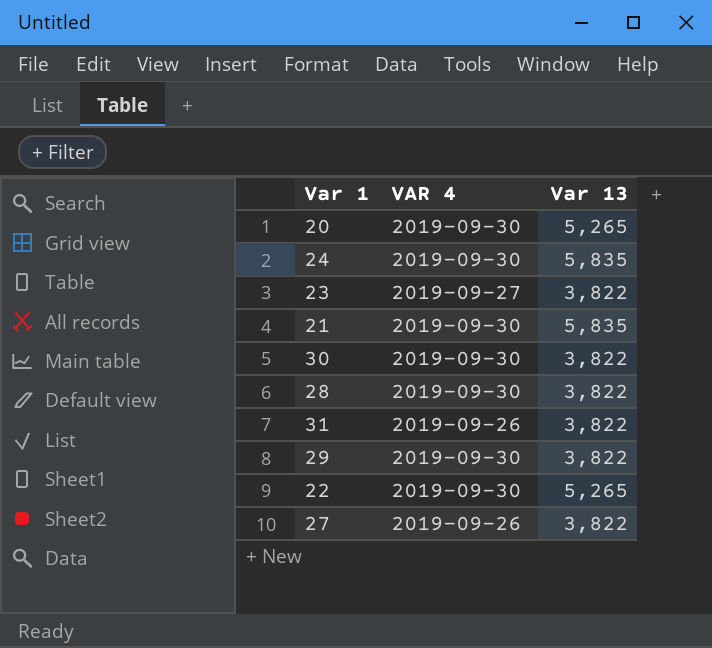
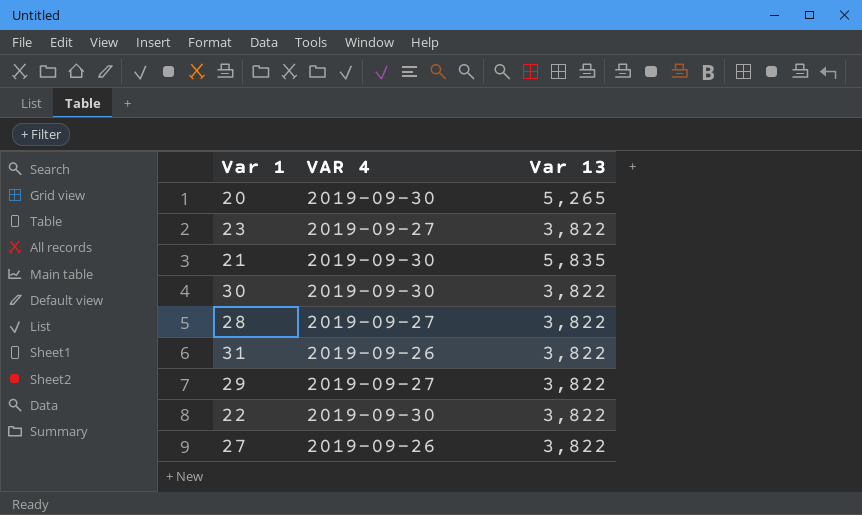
row 24: 2019-09-30 | 5,835 -> none
28 | VAR 4: 2019-09-30 -> 2019-09-27
29 | VAR 4: 2019-09-30 -> 2019-09-27
22 | Var 13: 5,265 -> 3,822

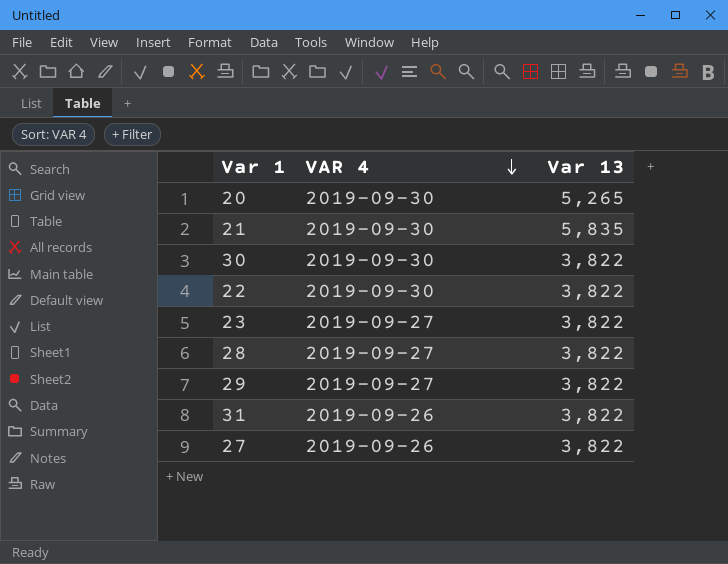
row order: none -> VAR 4 descending

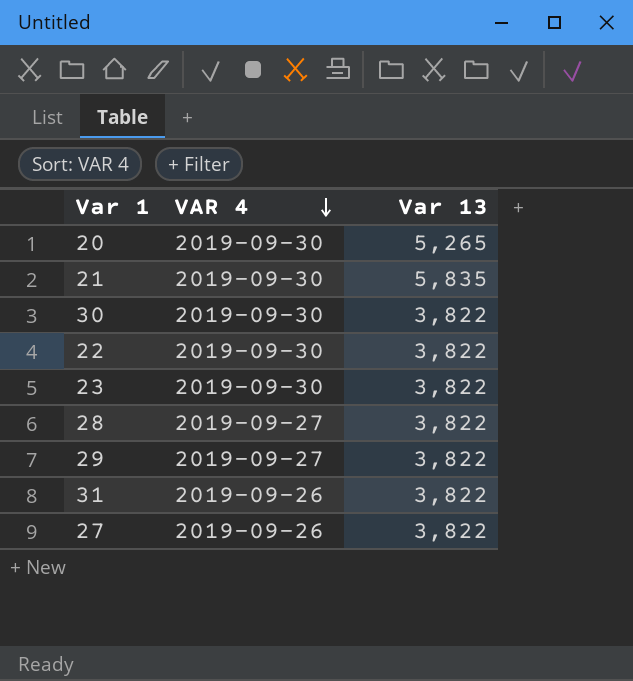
23 | VAR 4: 2019-09-27 -> 2019-09-30

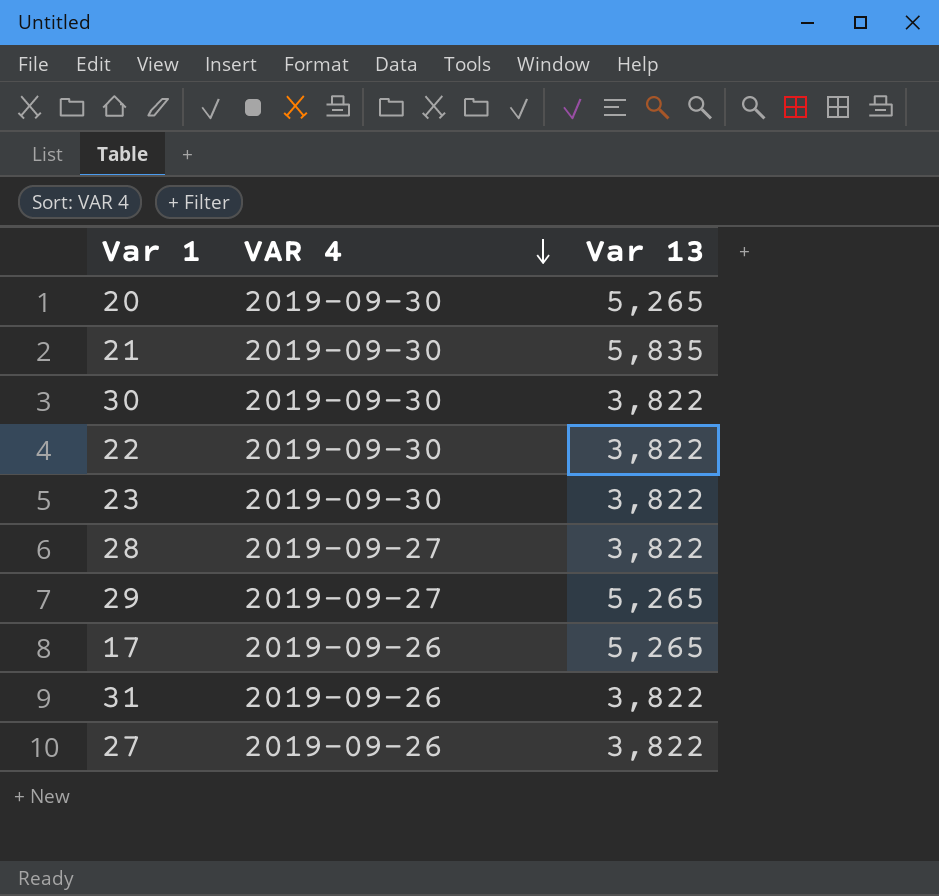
29 | Var 13: 3,822 -> 5,265
row 17: none -> 2019-09-26 | 5,265

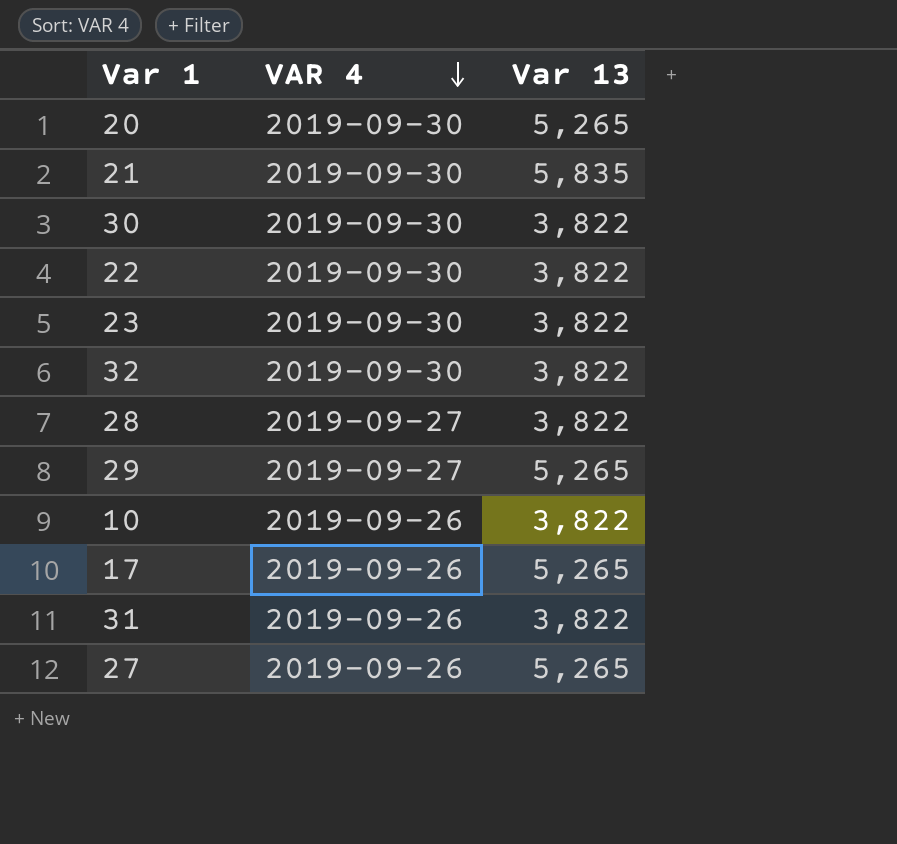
row 32: none -> 2019-09-30 | 3,822
row 10: none -> 2019-09-26 | 3,822
27 | Var 13: 3,822 -> 5,265

